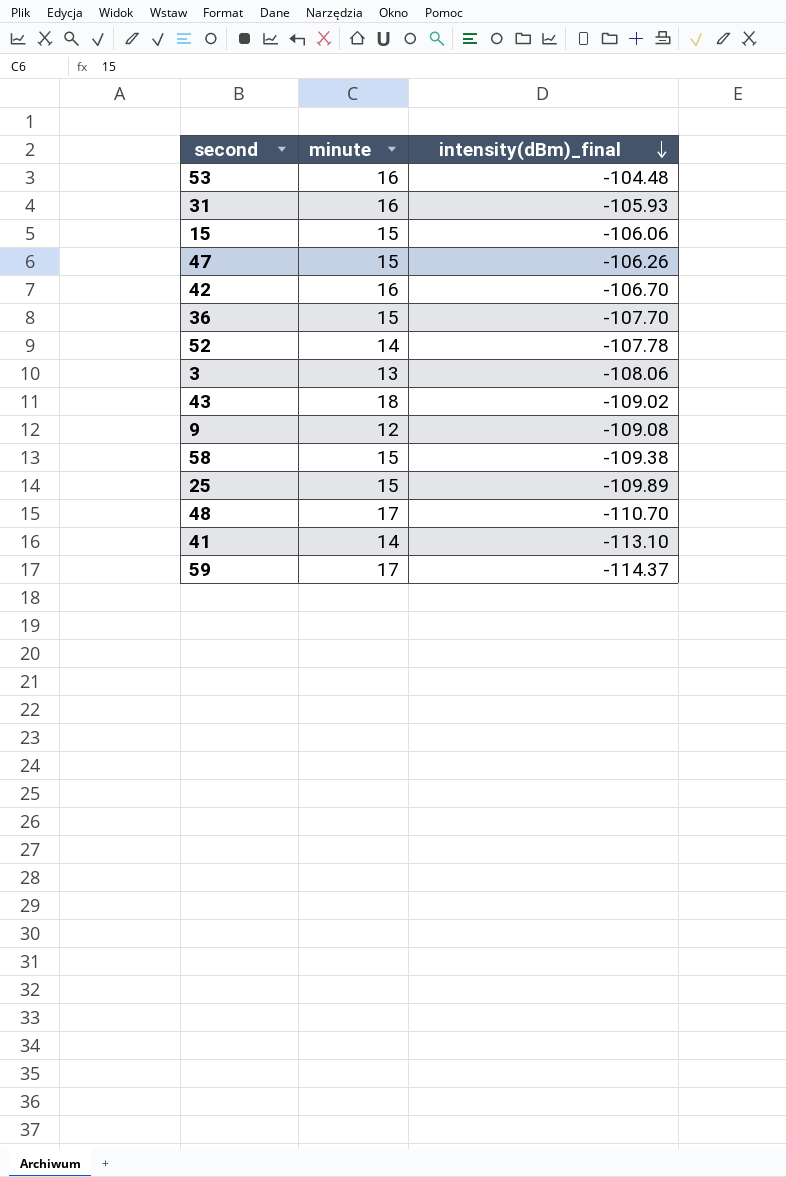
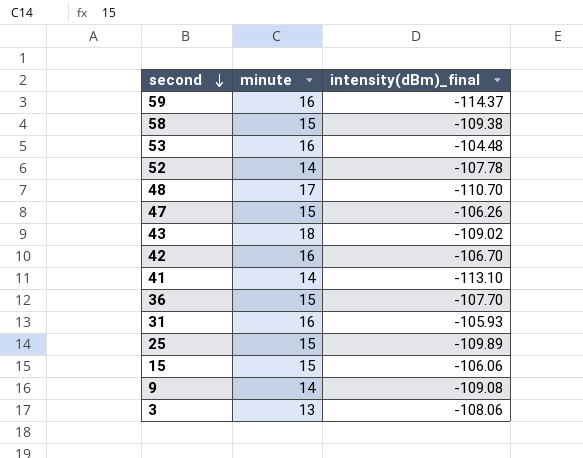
row order: intensity(dBm)_final descending -> second descending
59 | minute: 17 -> 16
9 | minute: 12 -> 14

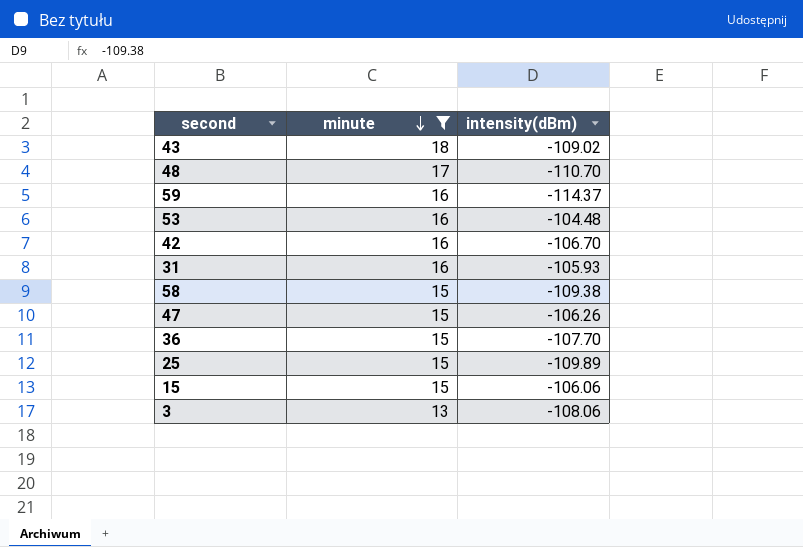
filter: none -> minute != 14
row order: second descending -> minute descending
column name: intensity(dBm)_final -> intensity(dBm)

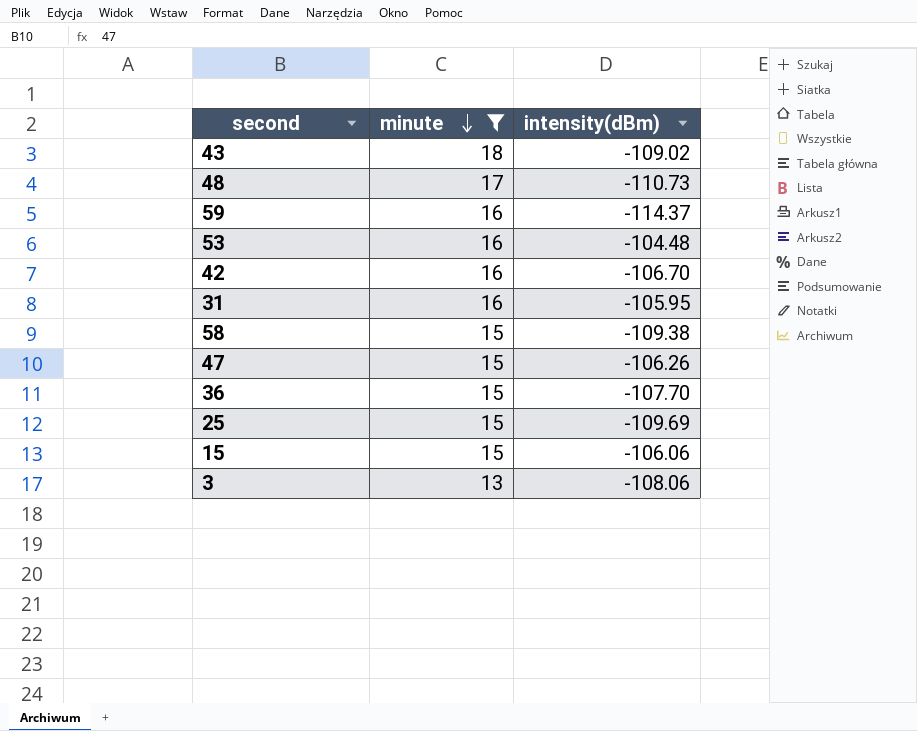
48 | intensity(dBm): -110.70 -> -110.73
31 | intensity(dBm): -105.93 -> -105.95
25 | intensity(dBm): -109.89 -> -109.69

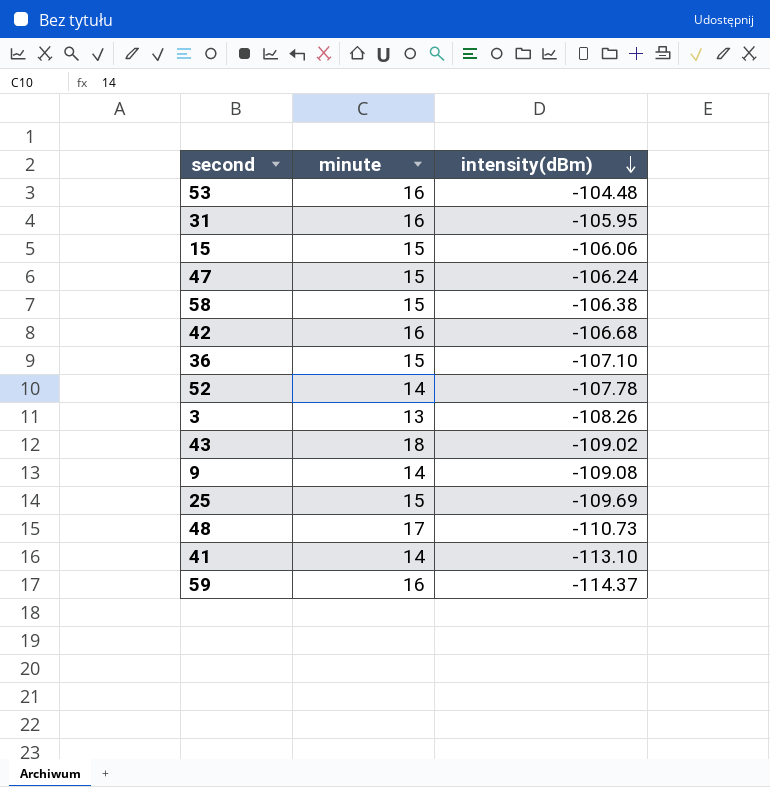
filter: minute != 14 -> none
row order: minute descending -> intensity(dBm) descending
47 | intensity(dBm): -106.26 -> -106.24
58 | intensity(dBm): -109.38 -> -106.38
42 | intensity(dBm): -106.70 -> -106.68
36 | intensity(dBm): -107.70 -> -107.10
3 | intensity(dBm): -108.06 -> -108.26

